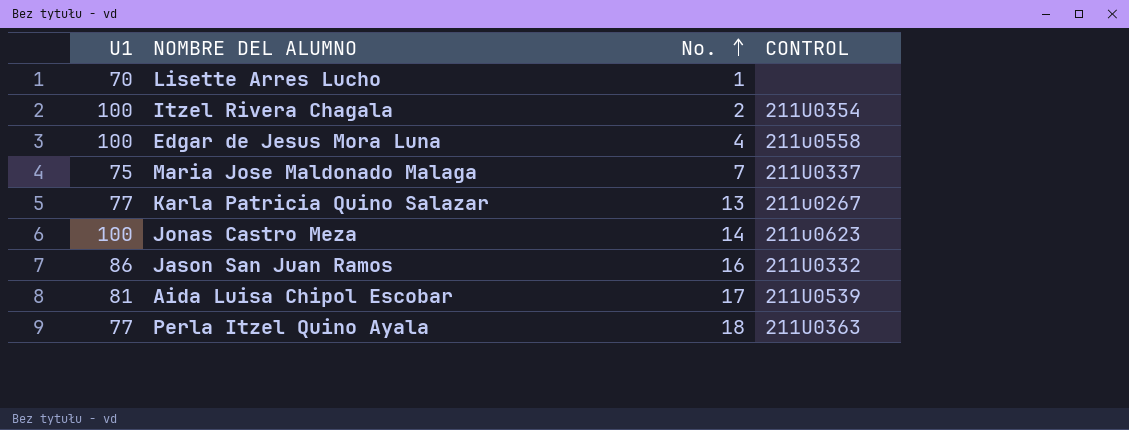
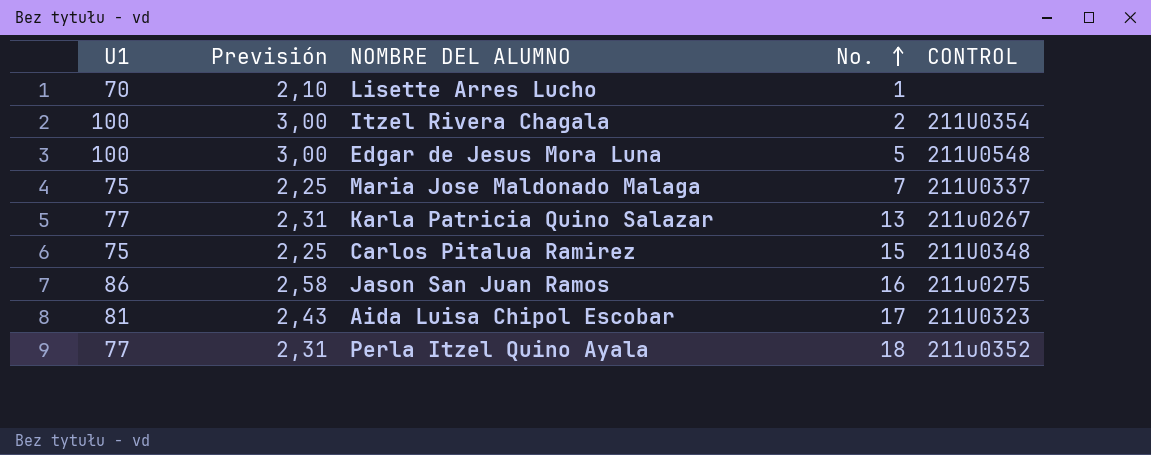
column Previsión | formula: none -> [U1] * 0,03
row Jonas Castro Meza: 100 | 14 | 211u0623 -> none
Edgar de Jesus Mora Luna | No.: 4 -> 5
Edgar de Jesus Mora Luna | CONTROL: 211u0558 -> 211U0548
row Carlos Pitalua Ramirez: none -> 75 | 2,25 | 15 | 211U0348
Jason San Juan Ramos | CONTROL: 211U0332 -> 211u0275
Aida Luisa Chipol Escobar | CONTROL: 211U0539 -> 211U0323
Perla Itzel Quino Ayala | CONTROL: 211U0363 -> 211u0352

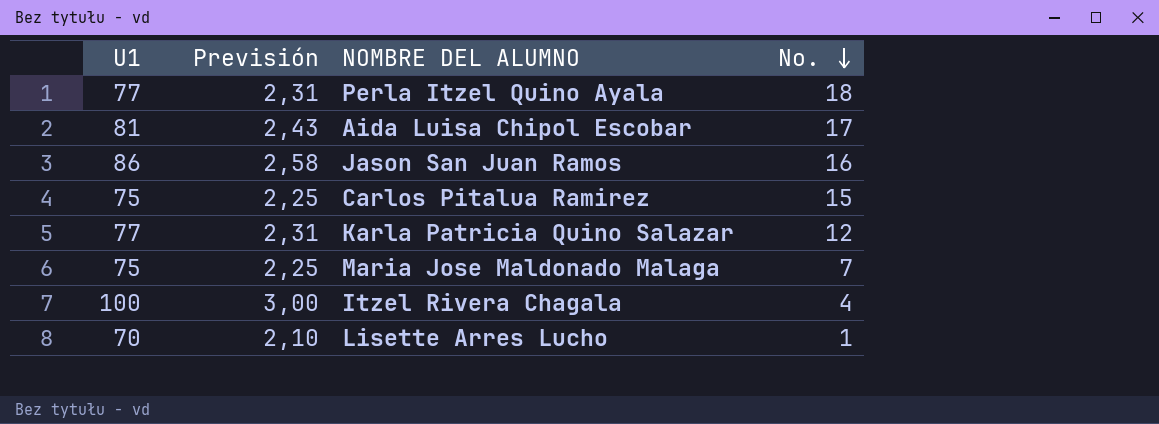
row order: No. ascending -> No. descending
column CONTROL | position: 5 -> none
row Edgar de Jesus Mora Luna: 100 | 3,00 | 5 | 211U0548 -> none
Karla Patricia Quino Salazar | No.: 13 -> 12
Itzel Rivera Chagala | No.: 2 -> 4

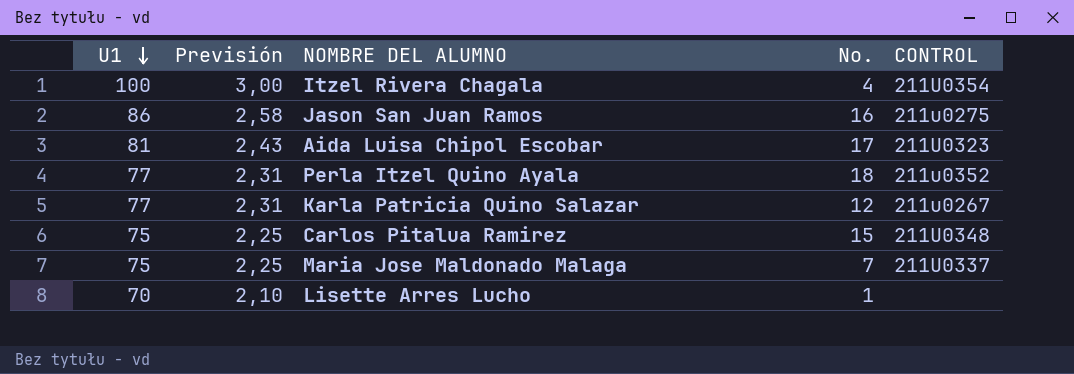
row order: No. descending -> U1 descending
column CONTROL | position: none -> 5

